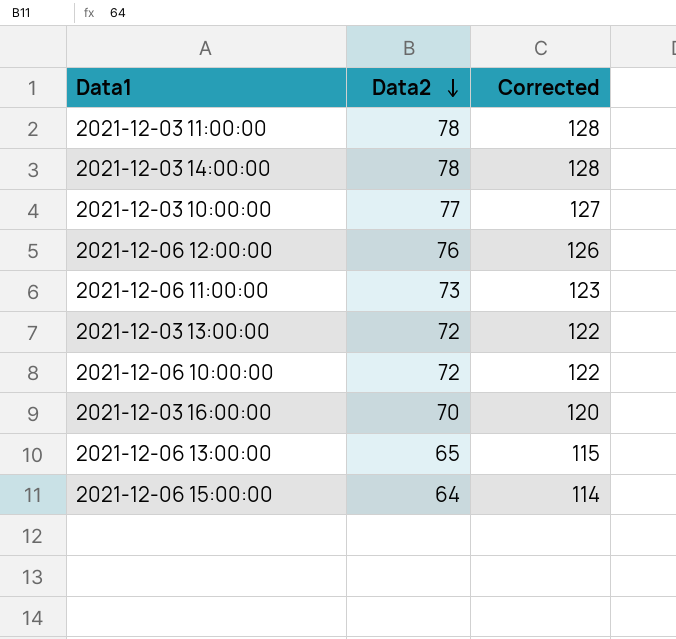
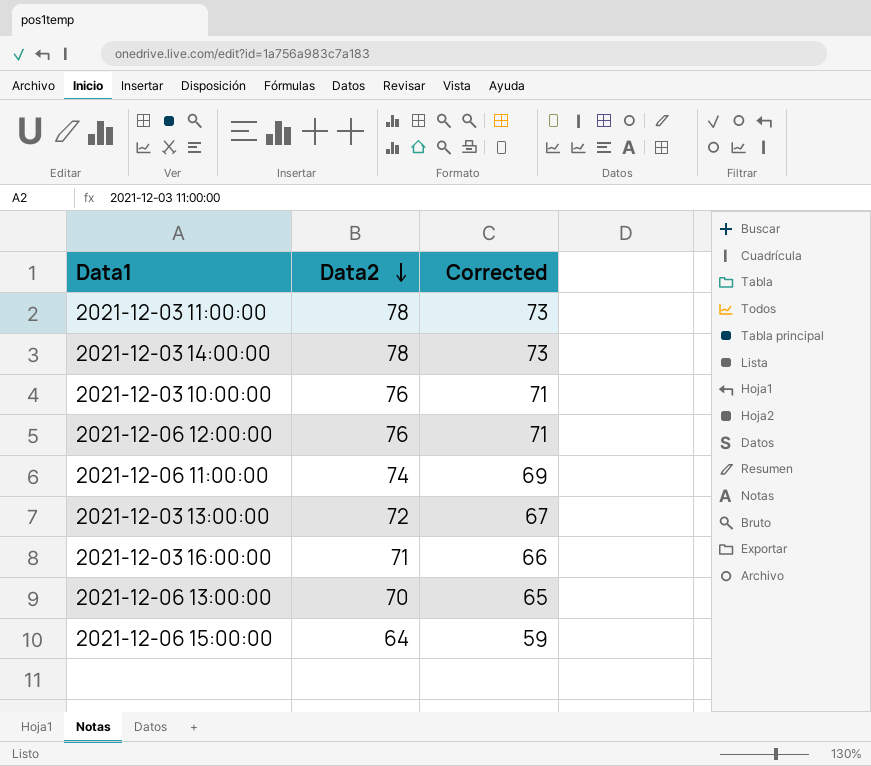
column Corrected | formula: [Data2] + 50 -> [Data2] - 5
row 2021-12-06 10:00:00: 72 | 122 -> none
2021-12-03 10:00:00 | Data2: 77 -> 76
2021-12-06 11:00:00 | Data2: 73 -> 74
2021-12-03 16:00:00 | Data2: 70 -> 71
2021-12-06 13:00:00 | Data2: 65 -> 70

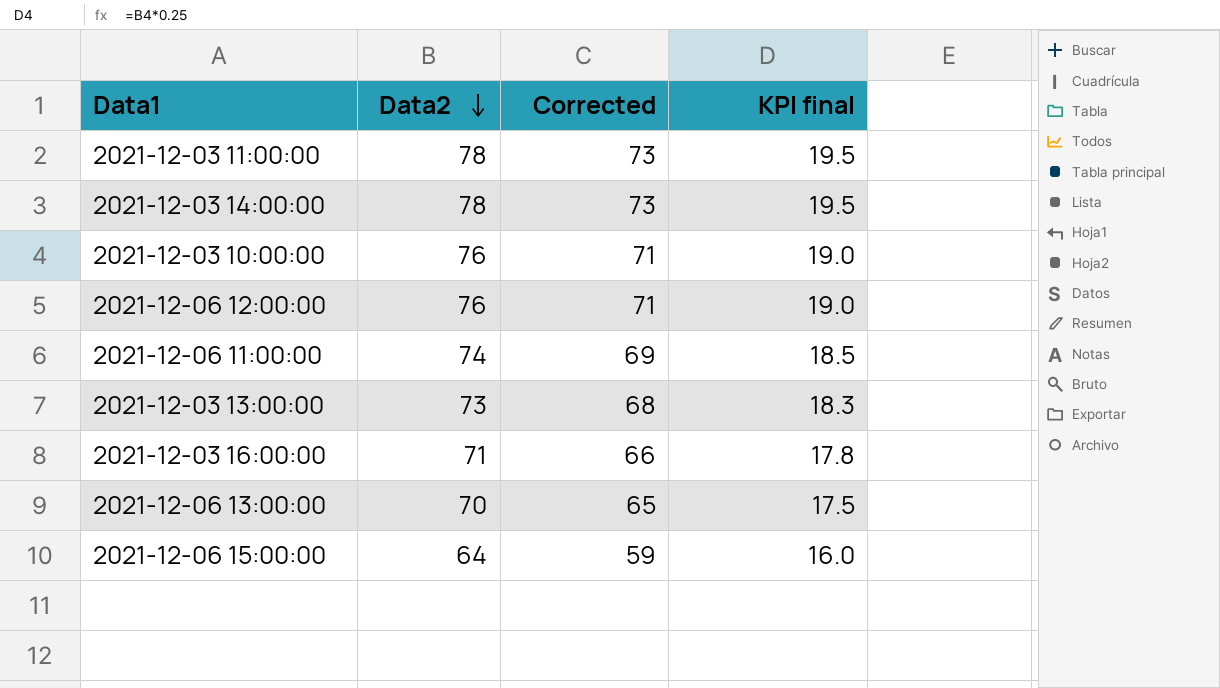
column KPI final | formula: none -> [Data2] * 0.25
2021-12-03 13:00:00 | Data2: 72 -> 73
2021-12-03 13:00:00 | Corrected: 67 -> 68

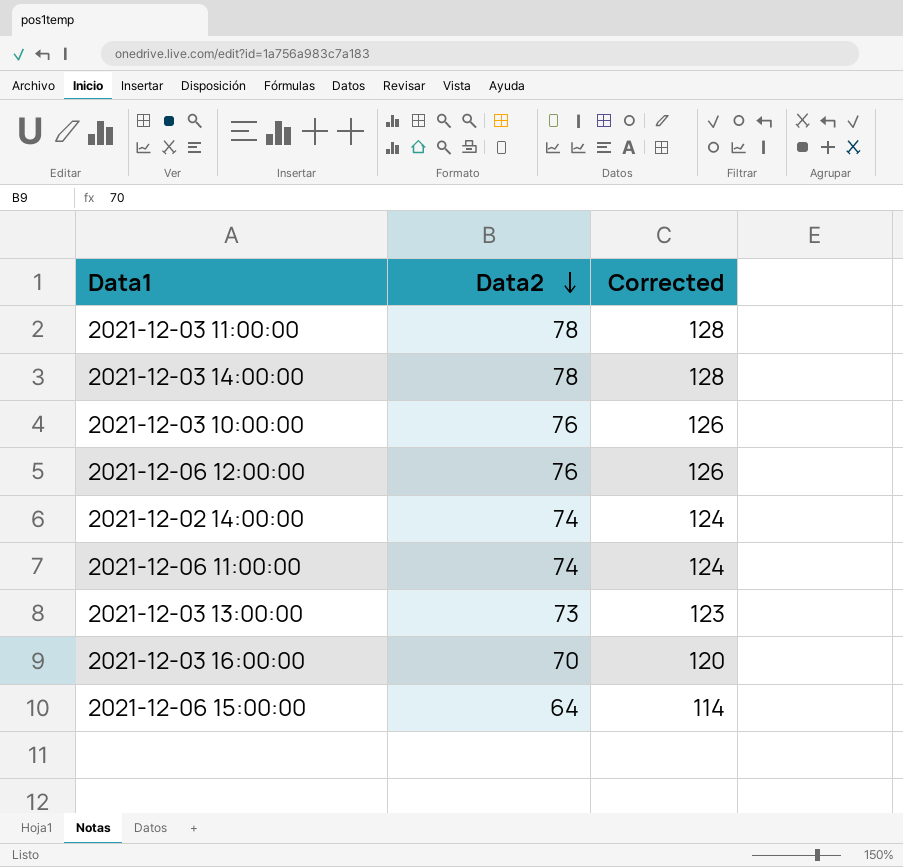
column KPI final | formula: [Data2] * 0.25 -> none
column Corrected | formula: [Data2] - 5 -> [Data2] + 50
row 2021-12-06 13:00:00: 70 | 65 | 17.5 -> none
row 2021-12-02 14:00:00: none -> 74 | 124
2021-12-03 16:00:00 | Data2: 71 -> 70

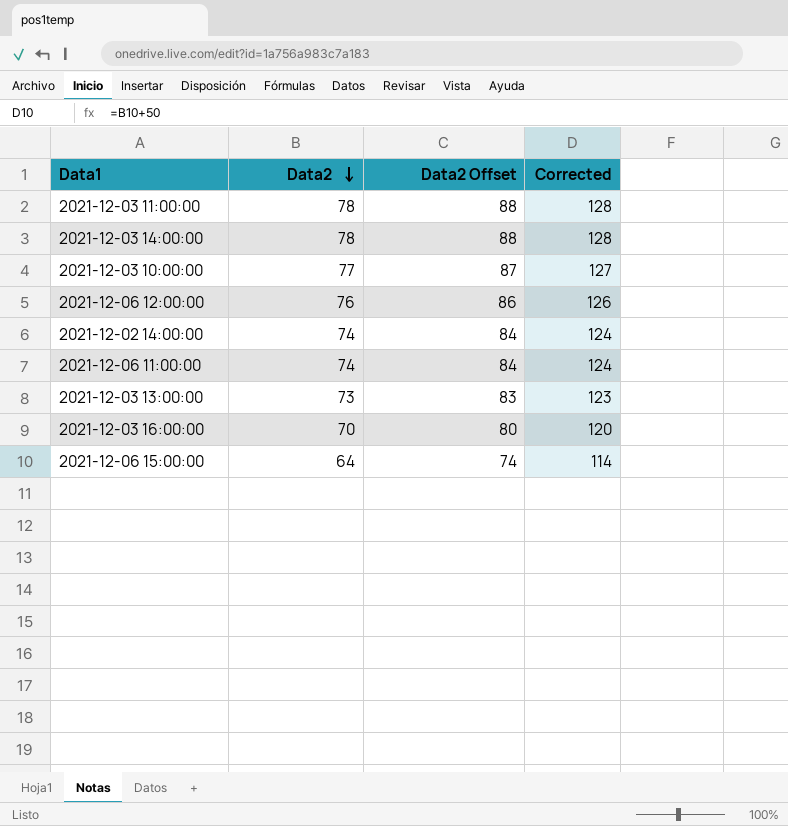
column Data2 Offset | formula: none -> [Data2] + 10
2021-12-03 10:00:00 | Data2: 76 -> 77
2021-12-03 10:00:00 | Corrected: 126 -> 127

